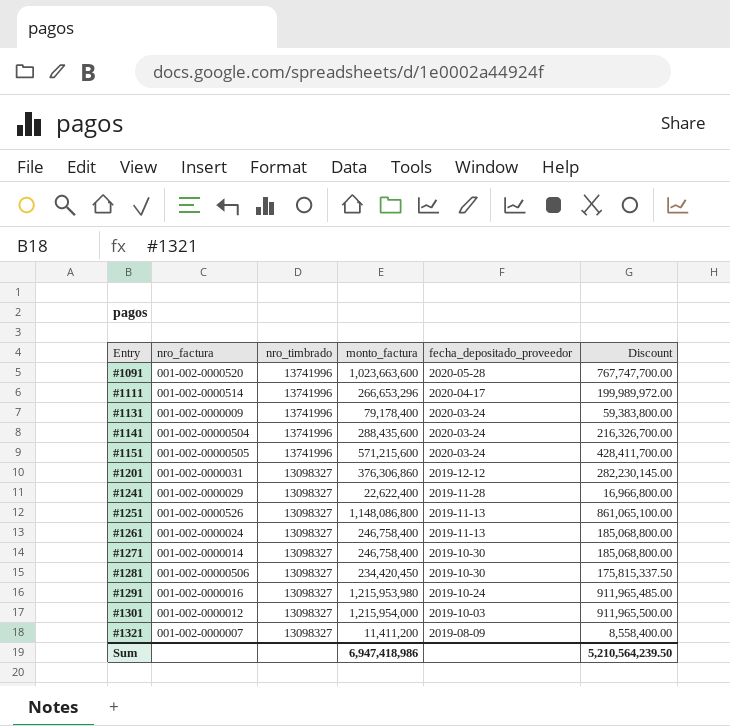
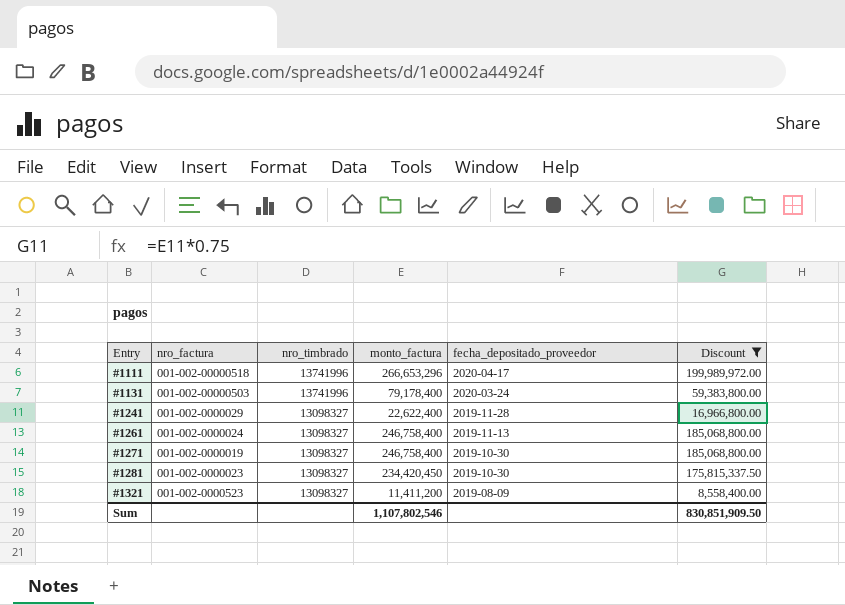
filter: none -> Discount <= 199,989,972.00
#1111 | nro_factura: 001-002-0000514 -> 001-002-00000518
#1131 | nro_factura: 001-002-0000009 -> 001-002-00000503
#1271 | nro_factura: 001-002-0000014 -> 001-002-0000019
#1281 | nro_factura: 001-002-00000506 -> 001-002-0000023
#1321 | nro_factura: 001-002-0000007 -> 001-002-0000523
Sum | monto_factura: 6,947,418,986 -> 1,107,802,546
Sum | Discount: 5,210,564,239.50 -> 830,851,909.50

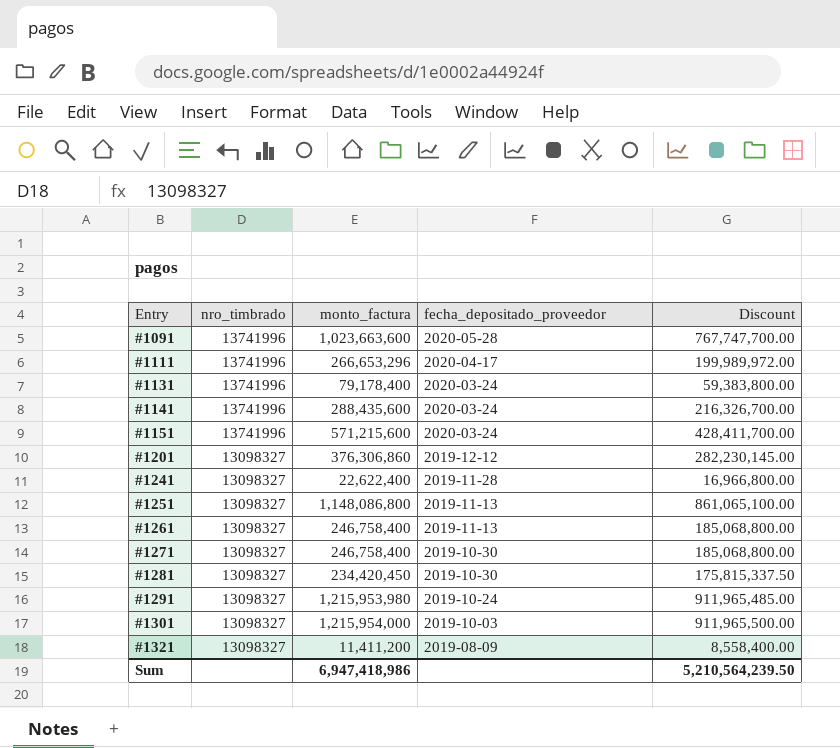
filter: Discount <= 199,989,972.00 -> none
column nro_factura | position: 2 -> none
Sum | monto_factura: 1,107,802,546 -> 6,947,418,986
Sum | Discount: 830,851,909.50 -> 5,210,564,239.50

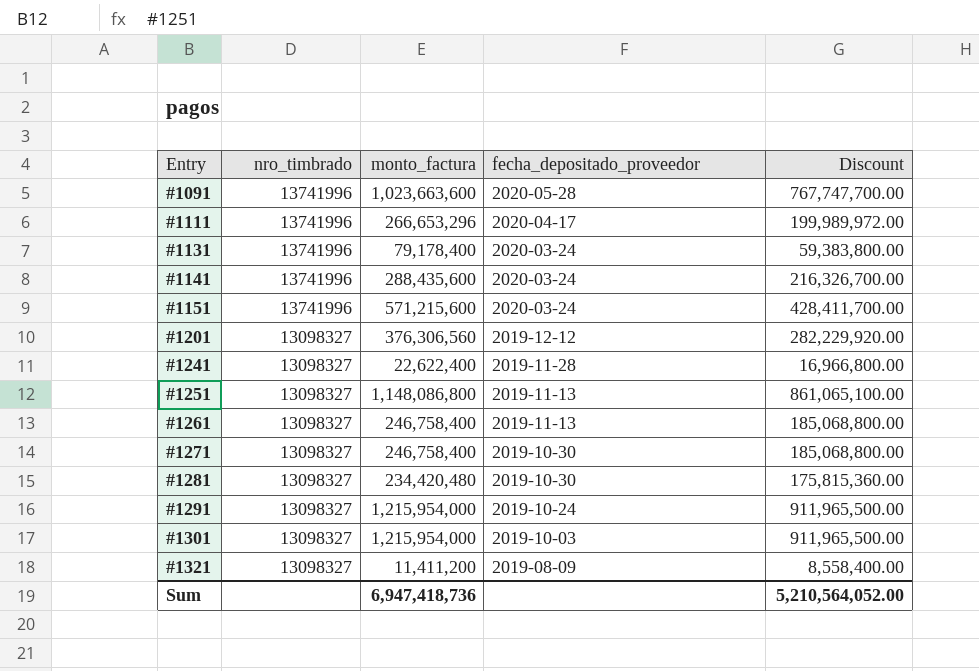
#1201 | monto_factura: 376,306,860 -> 376,306,560
#1201 | Discount: 282,230,145.00 -> 282,229,920.00
#1281 | monto_factura: 234,420,450 -> 234,420,480
#1281 | Discount: 175,815,337.50 -> 175,815,360.00
#1291 | monto_factura: 1,215,953,980 -> 1,215,954,000
#1291 | Discount: 911,965,485.00 -> 911,965,500.00
Sum | monto_factura: 6,947,418,986 -> 6,947,418,736
Sum | Discount: 5,210,564,239.50 -> 5,210,564,052.00

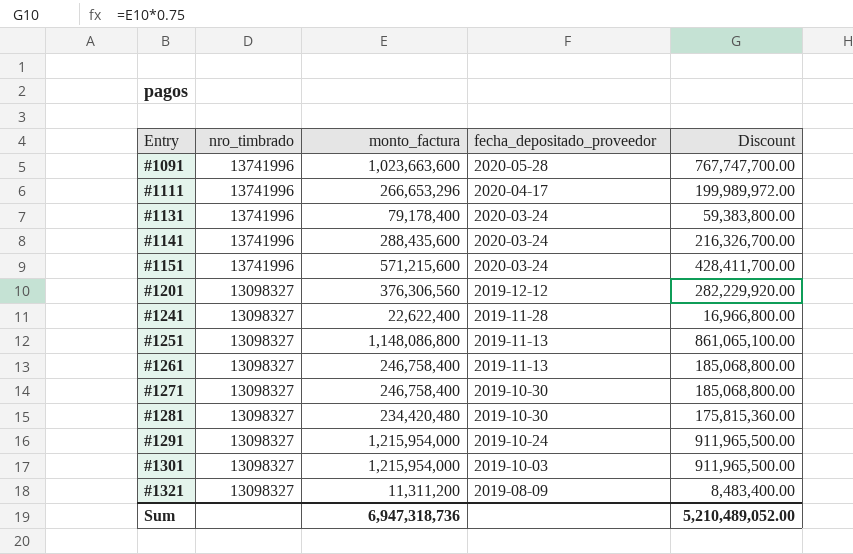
#1321 | monto_factura: 11,411,200 -> 11,311,200
#1321 | Discount: 8,558,400.00 -> 8,483,400.00
Sum | monto_factura: 6,947,418,736 -> 6,947,318,736
Sum | Discount: 5,210,564,052.00 -> 5,210,489,052.00

